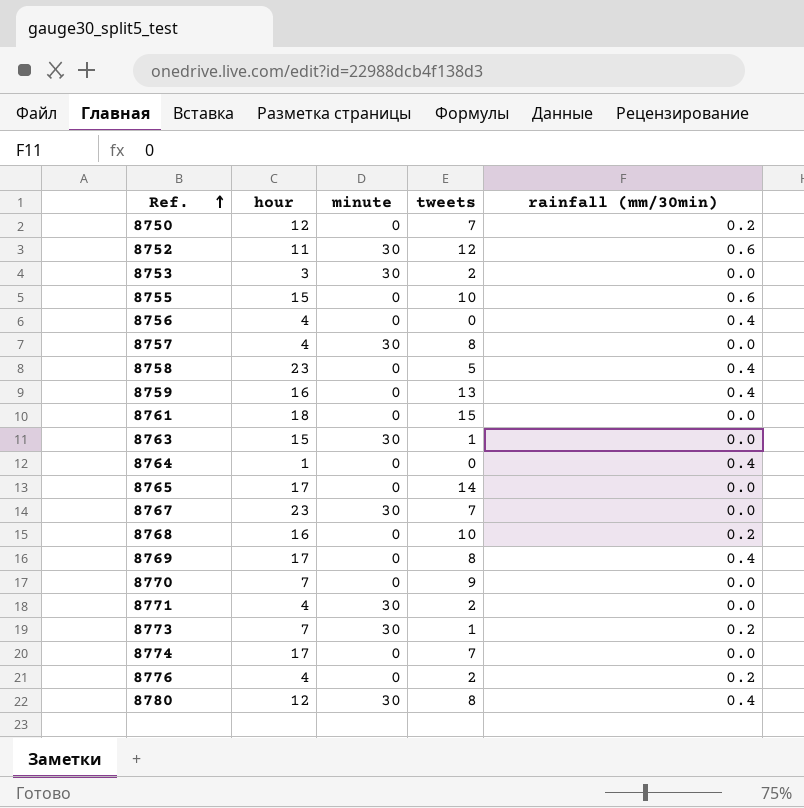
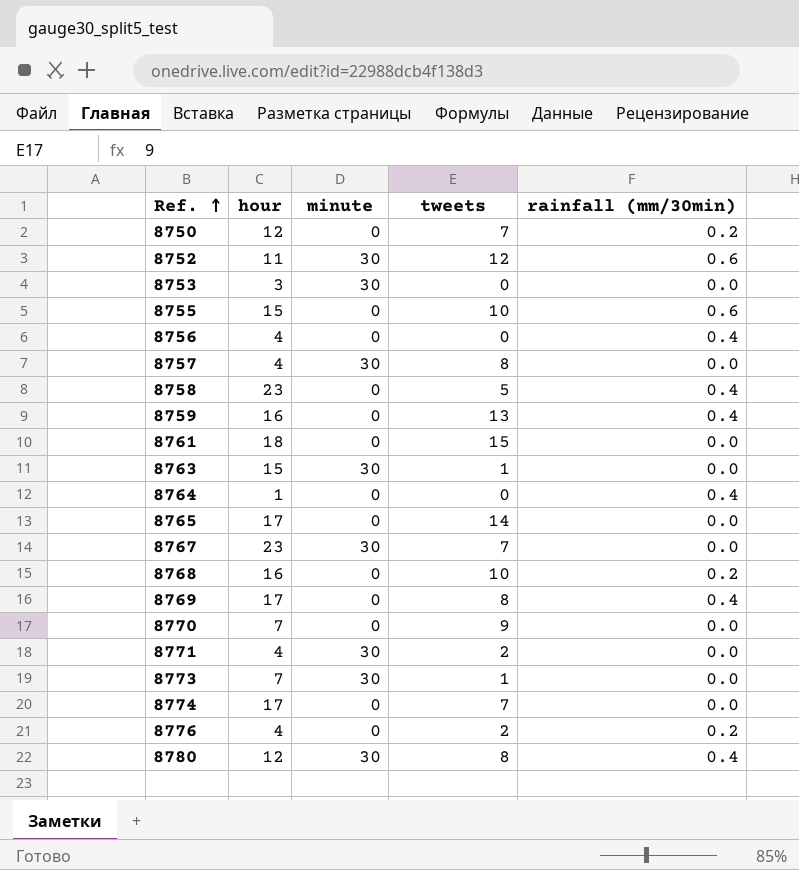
8753 | tweets: 2 -> 0
8773 | rainfall (mm/30min): 0.2 -> 0.0

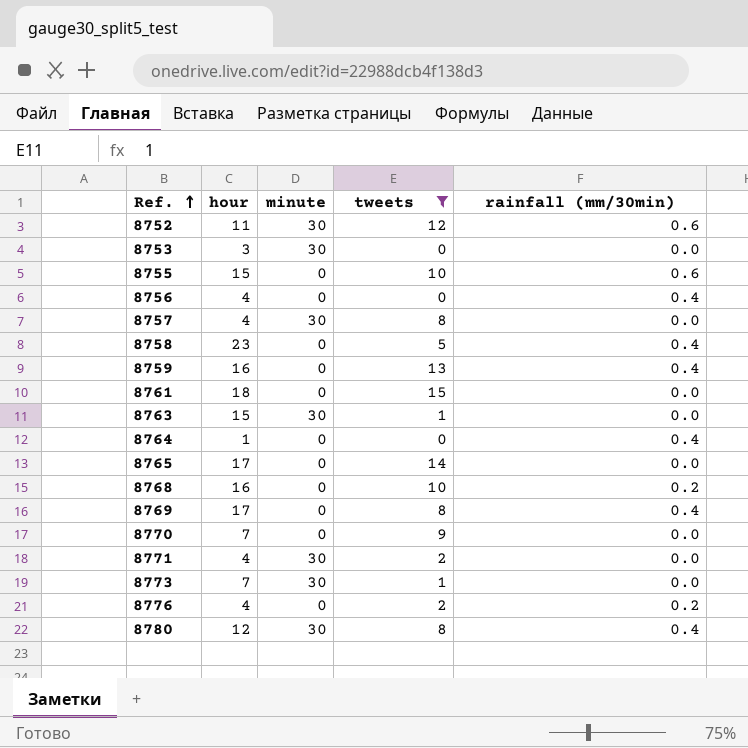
filter: none -> tweets != 7

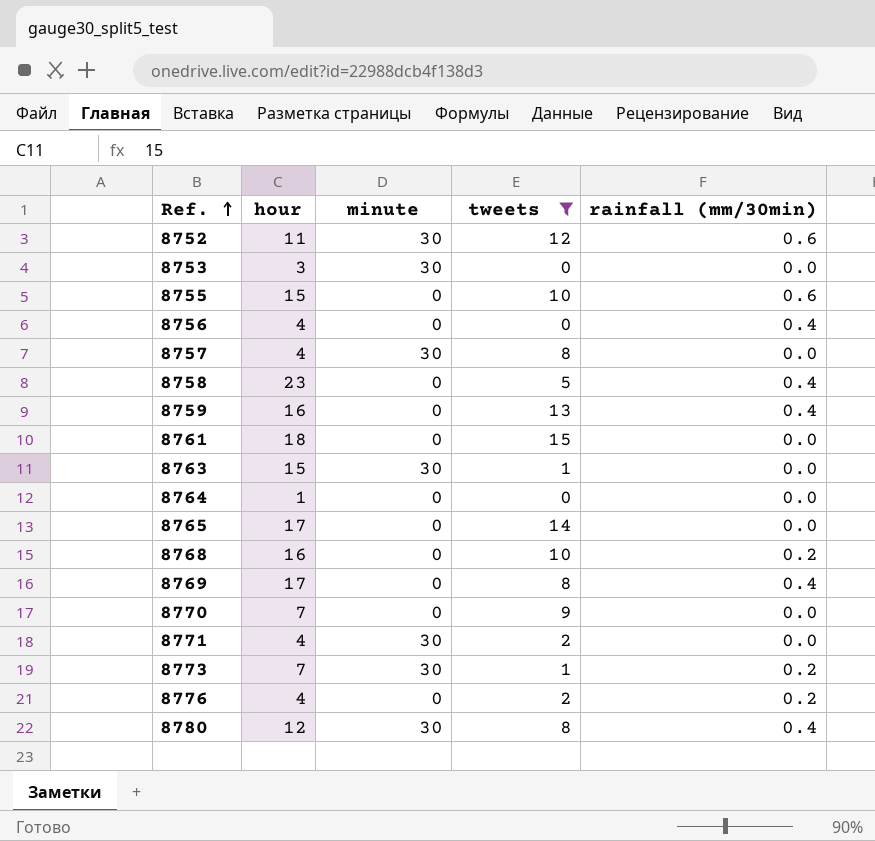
8764 | rainfall (mm/30min): 0.4 -> 0.0
8773 | rainfall (mm/30min): 0.0 -> 0.2

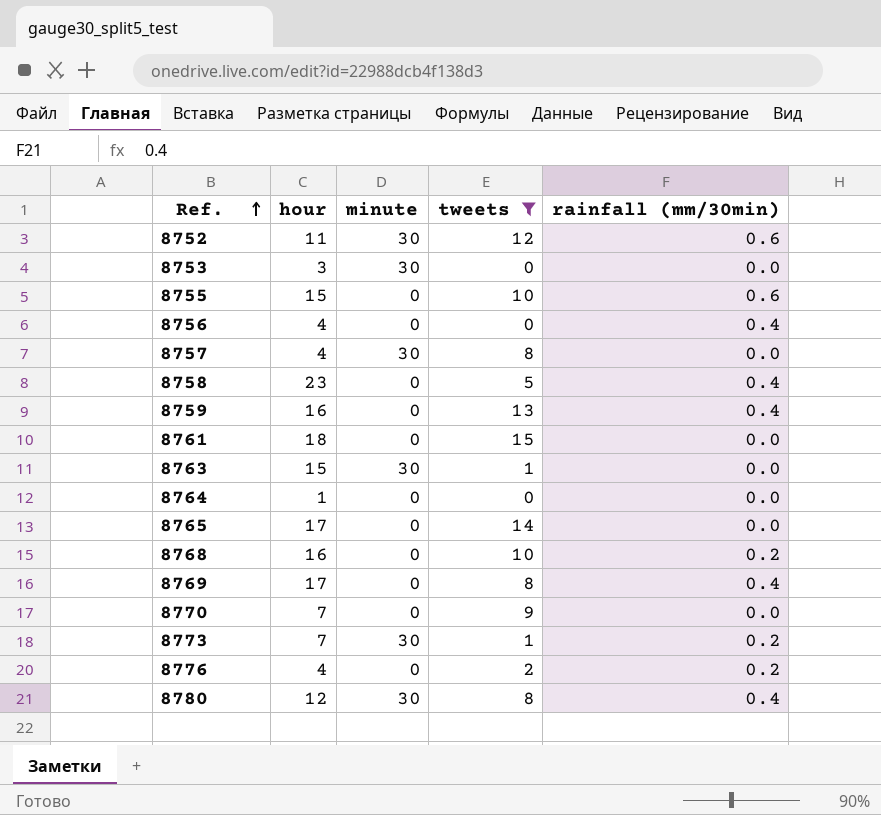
row 8771: 4 | 30 | 2 | 0.0 -> none

